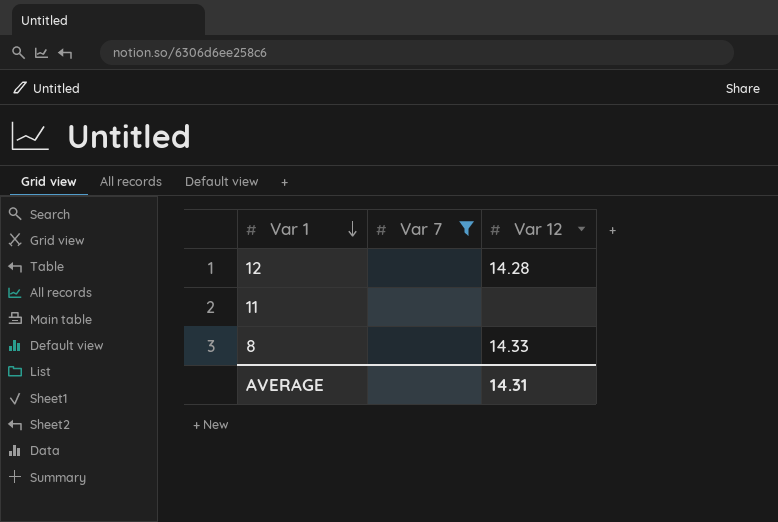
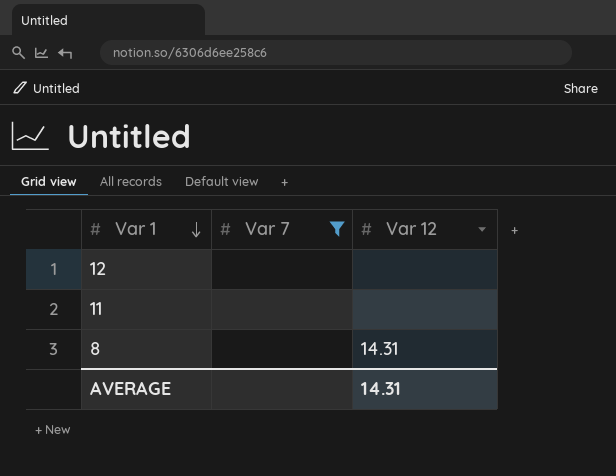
12 | Var 12: 14.28 -> none
8 | Var 12: 14.33 -> 14.31

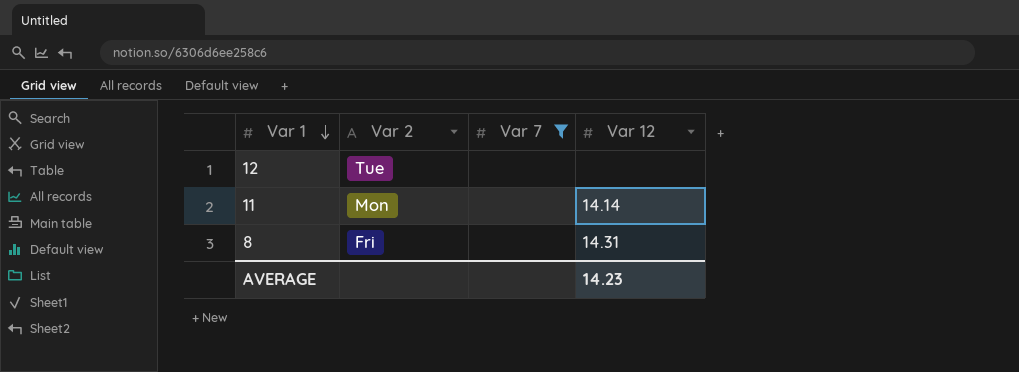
column Var 2 | position: none -> 2
11 | Var 12: none -> 14.14
AVERAGE | Var 12: 14.31 -> 14.23

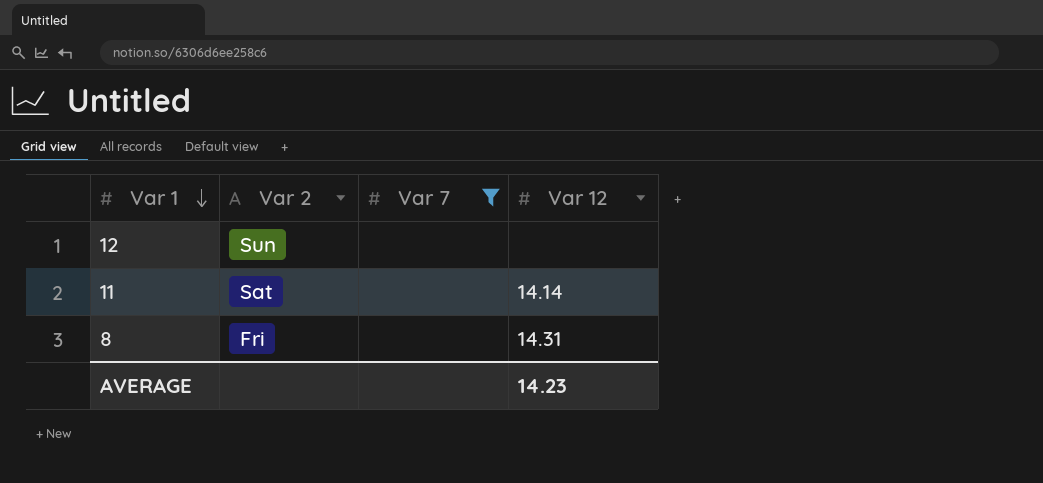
12 | Var 2: Tue -> Sun
11 | Var 2: Mon -> Sat

